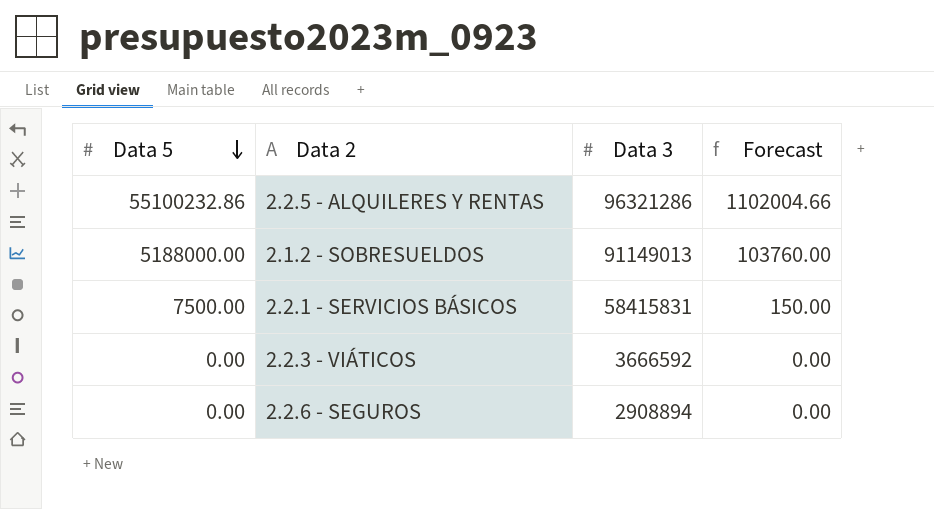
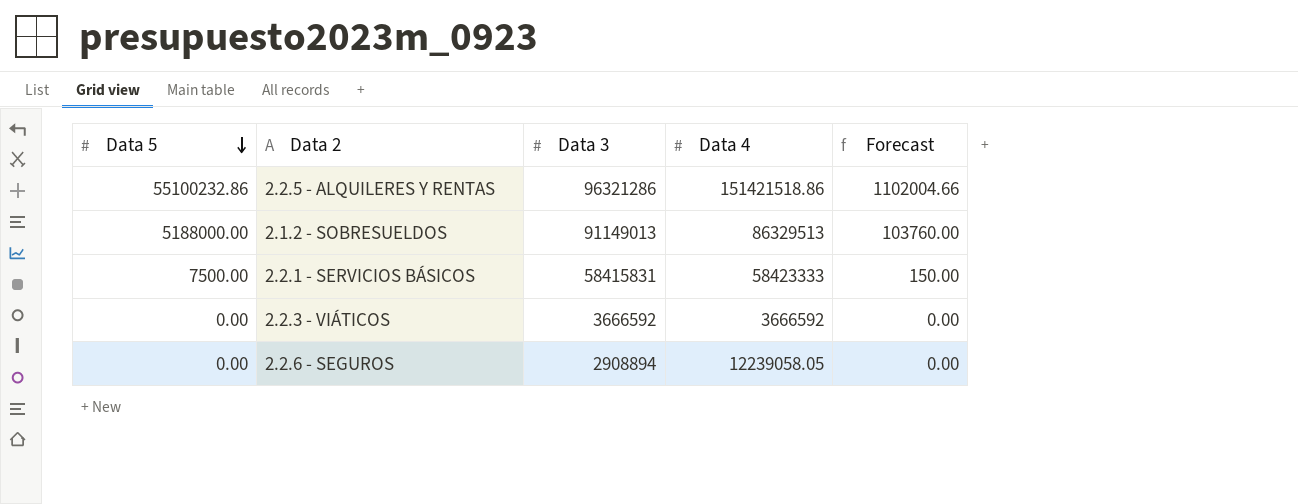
column Data 4 | position: none -> 4

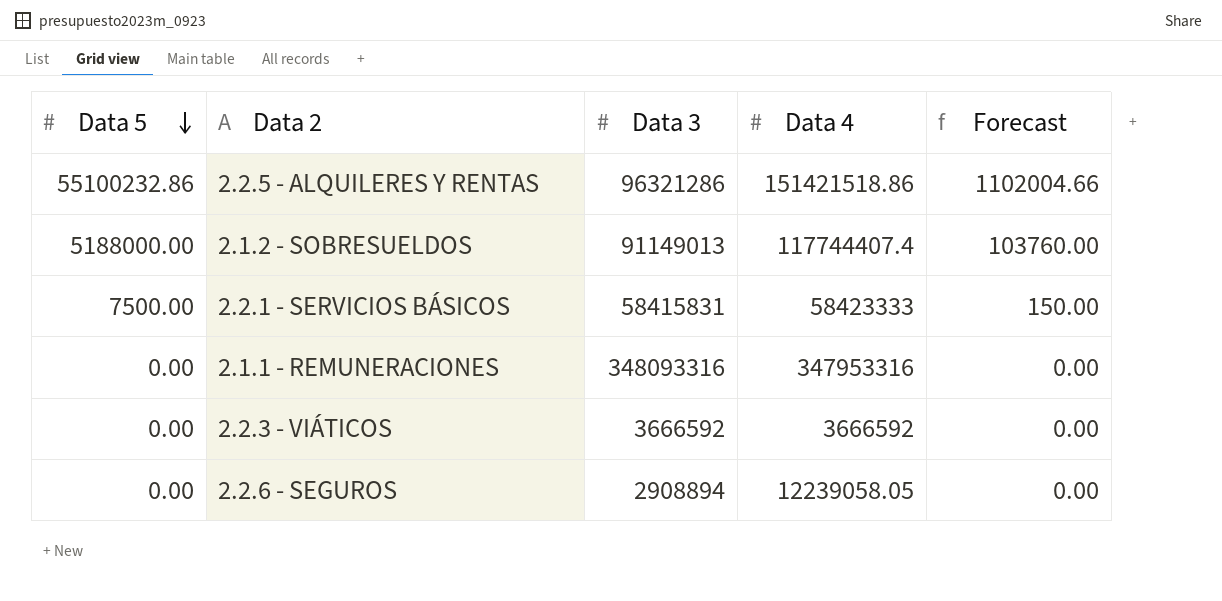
2.1.2 - SOBRESUELDOS | Data 4: 86329513 -> 117744407.4
row 2.1.1 - REMUNERACIONES: none -> 0.00 | 348093316 | 347953316 | 0.00

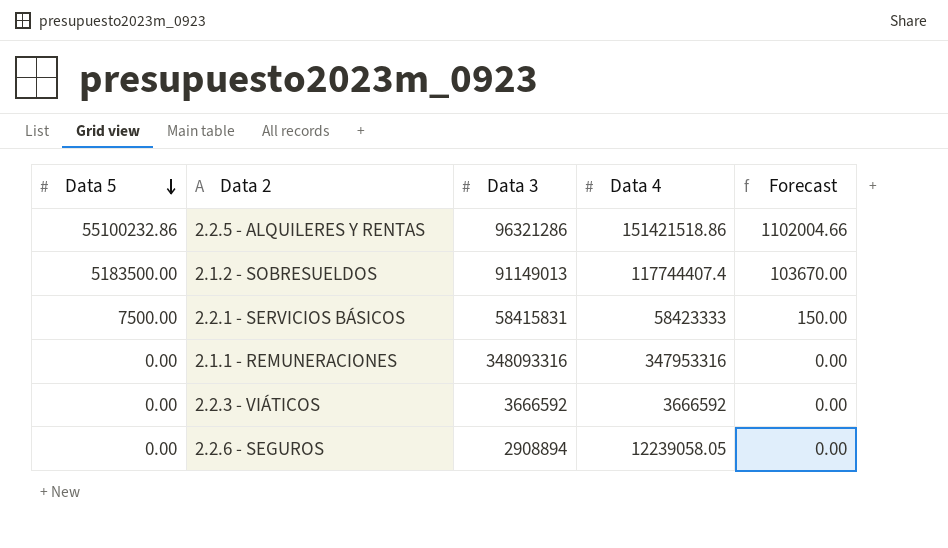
2.1.2 - SOBRESUELDOS | Data 5: 5188000.00 -> 5183500.00
2.1.2 - SOBRESUELDOS | Forecast: 103760.00 -> 103670.00

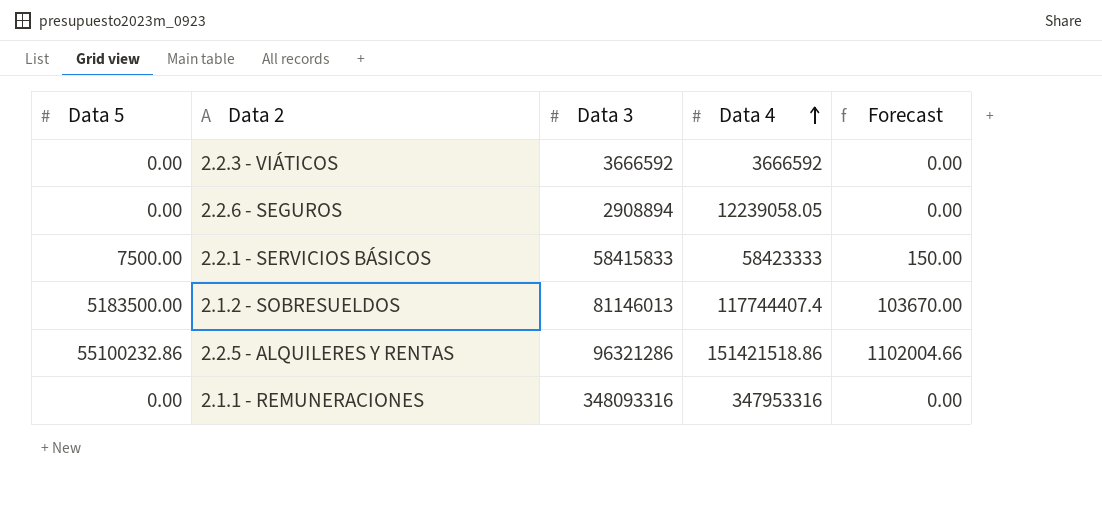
row order: Data 5 descending -> Data 4 ascending
2.2.1 - SERVICIOS BÁSICOS | Data 3: 58415831 -> 58415833
2.1.2 - SOBRESUELDOS | Data 3: 91149013 -> 81146013

